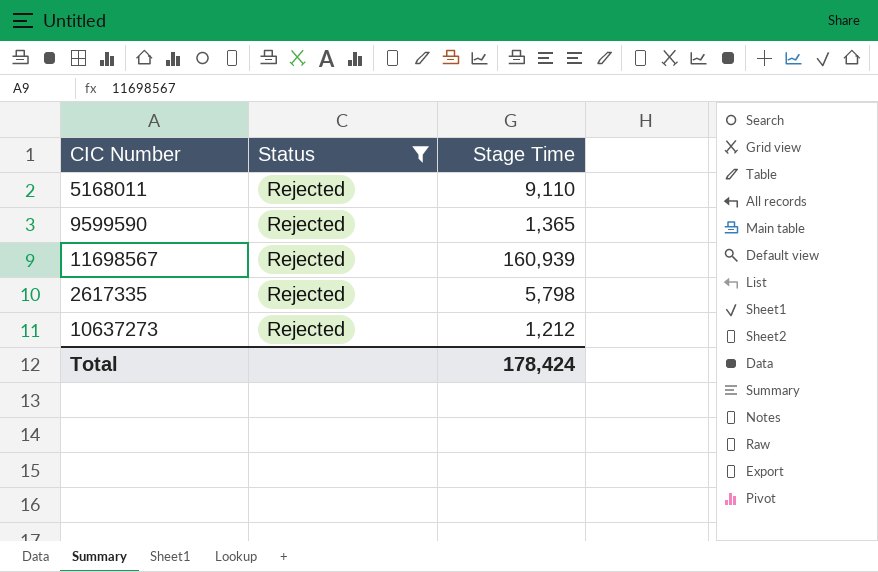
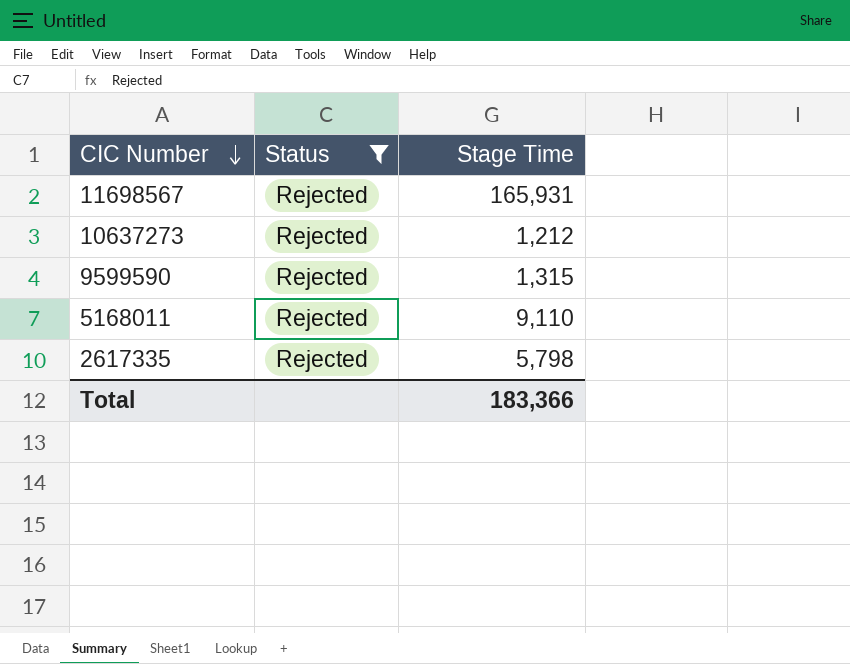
row order: none -> CIC Number descending
11698567 | Stage Time: 160,939 -> 165,931
9599590 | Stage Time: 1,365 -> 1,315
Total | Stage Time: 178,424 -> 183,366

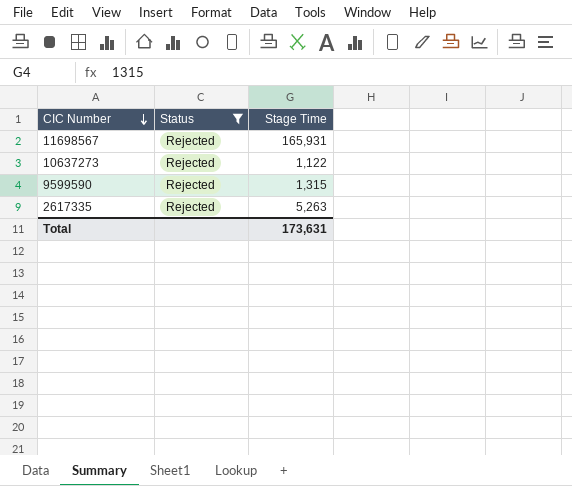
row 5168011: Rejected | 9,110 -> none
10637273 | Stage Time: 1,212 -> 1,122
2617335 | Stage Time: 5,798 -> 5,263
Total | Stage Time: 183,366 -> 173,631

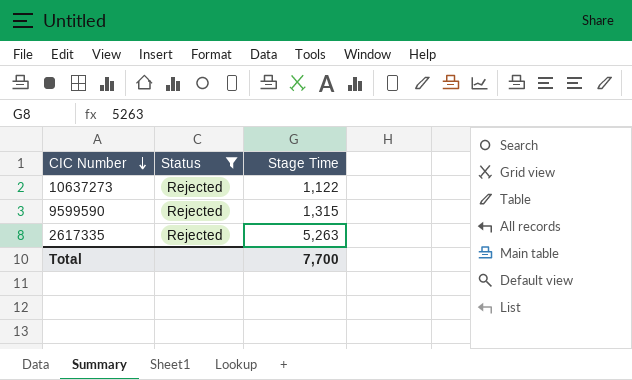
row 11698567: Rejected | 165,931 -> none
Total | Stage Time: 173,631 -> 7,700

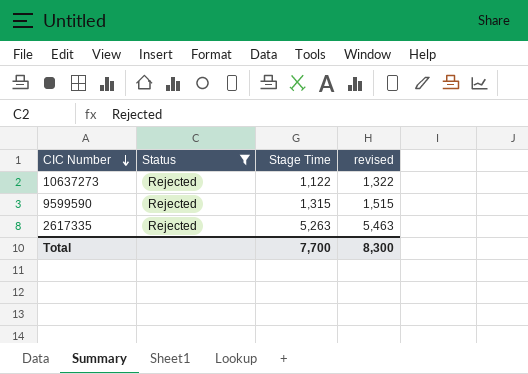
column revised | formula: none -> [Stage Time] + 200

